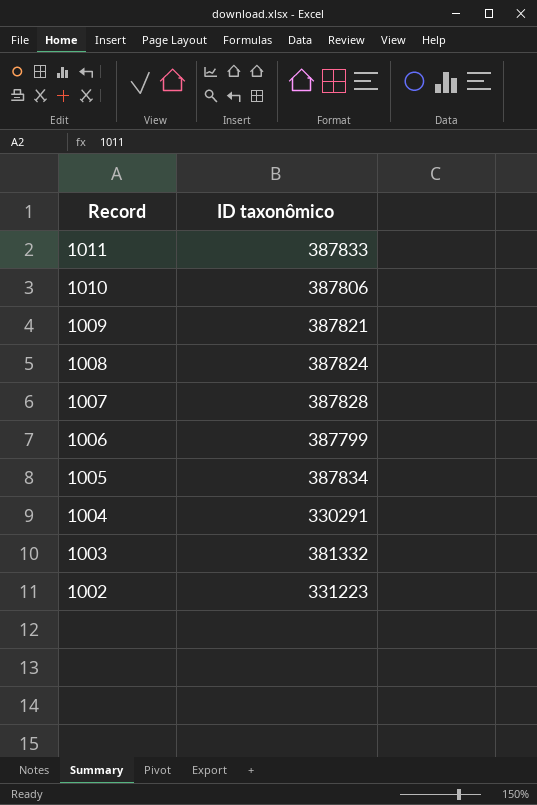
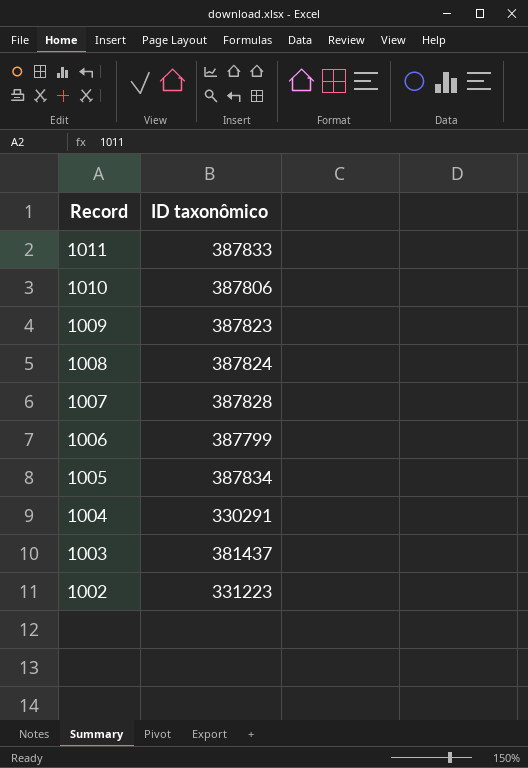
1009 | ID taxonômico: 387821 -> 387823
1003 | ID taxonômico: 381332 -> 381437

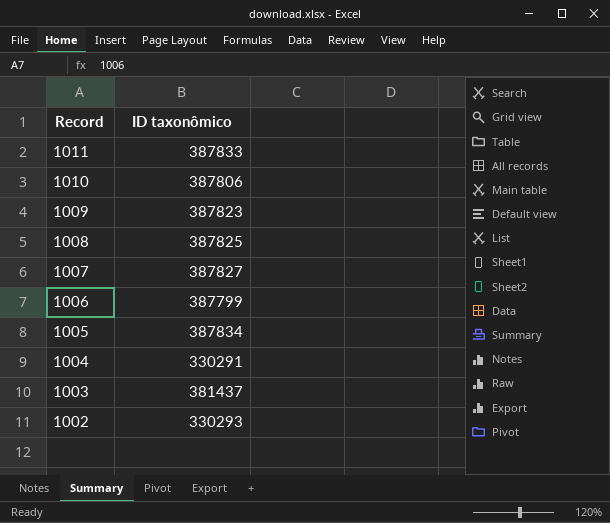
1008 | ID taxonômico: 387824 -> 387825
1007 | ID taxonômico: 387828 -> 387827
1002 | ID taxonômico: 331223 -> 330293

